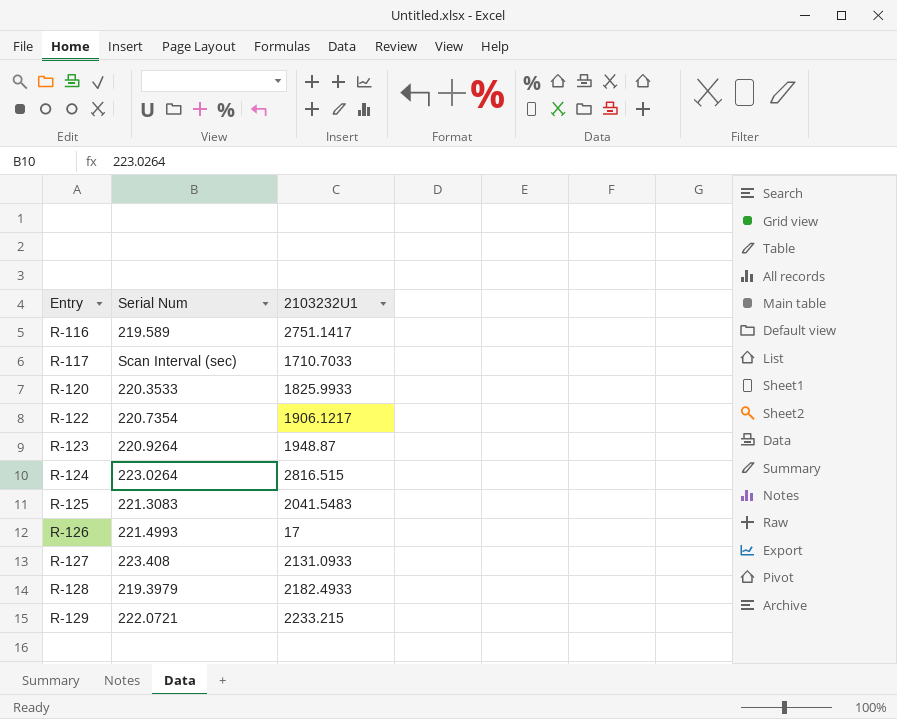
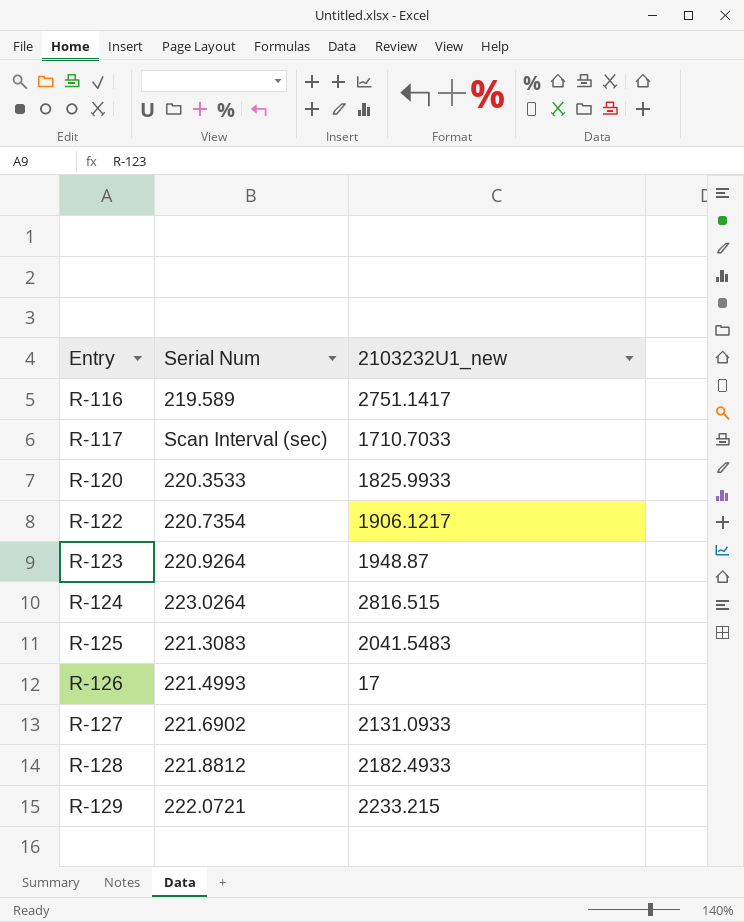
column name: 2103232U1 -> 2103232U1_new
R-127 | Serial Num: 223.408 -> 221.6902
R-128 | Serial Num: 219.3979 -> 221.8812

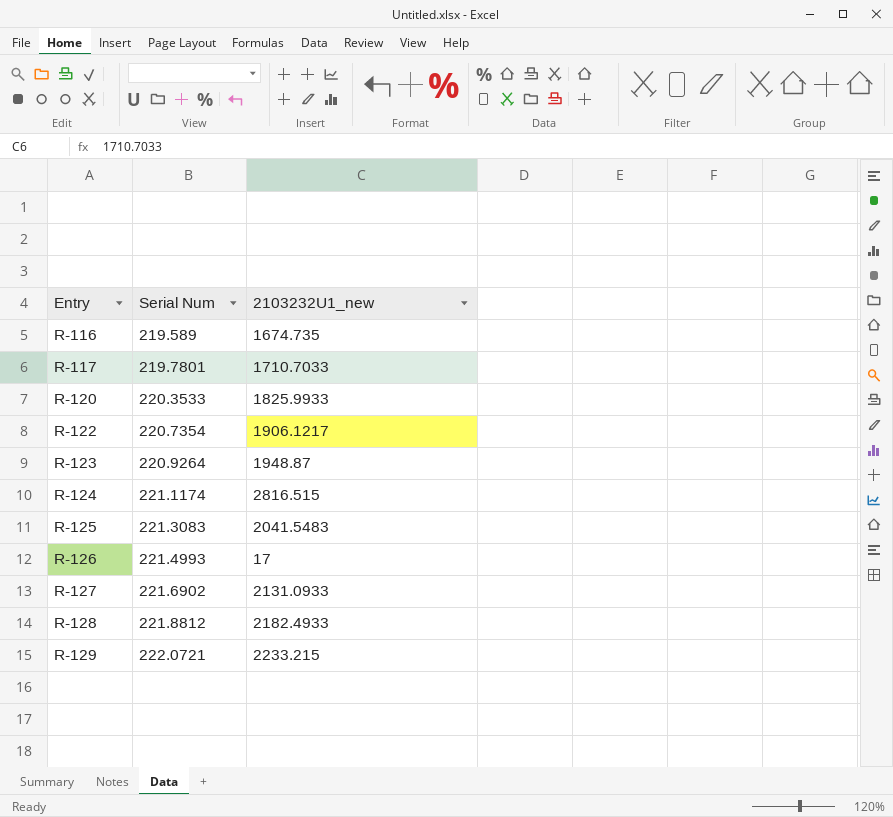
R-116 | 2103232U1_new: 2751.1417 -> 1674.735
R-117 | Serial Num: Scan Interval (sec) -> 219.7801
R-124 | Serial Num: 223.0264 -> 221.1174

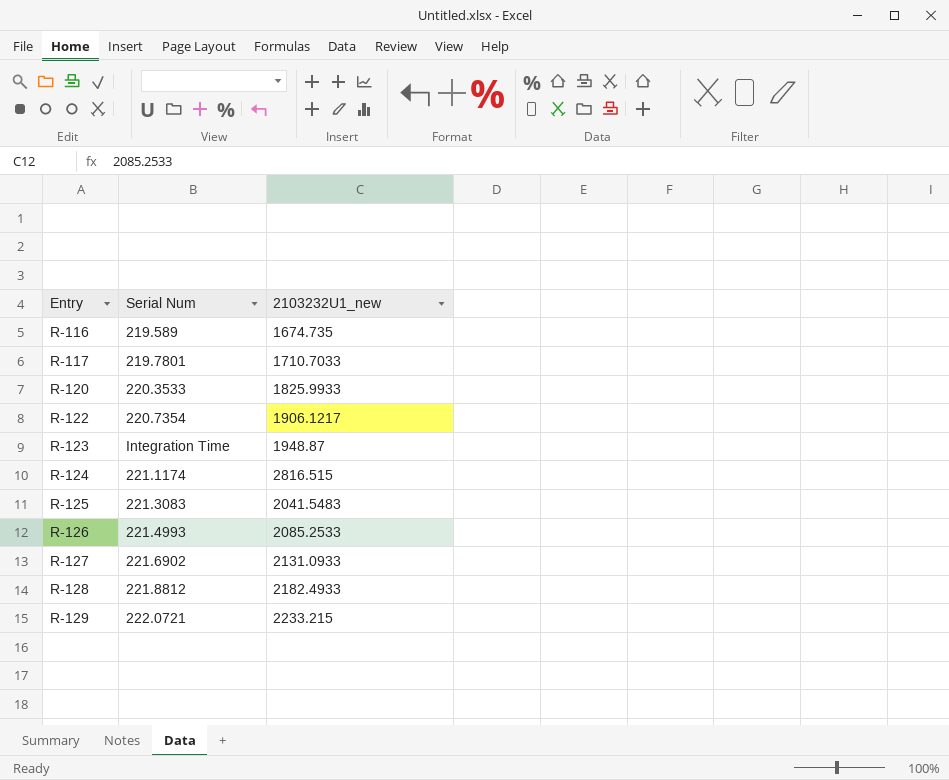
R-123 | Serial Num: 220.9264 -> Integration Time
R-126 | 2103232U1_new: 17 -> 2085.2533

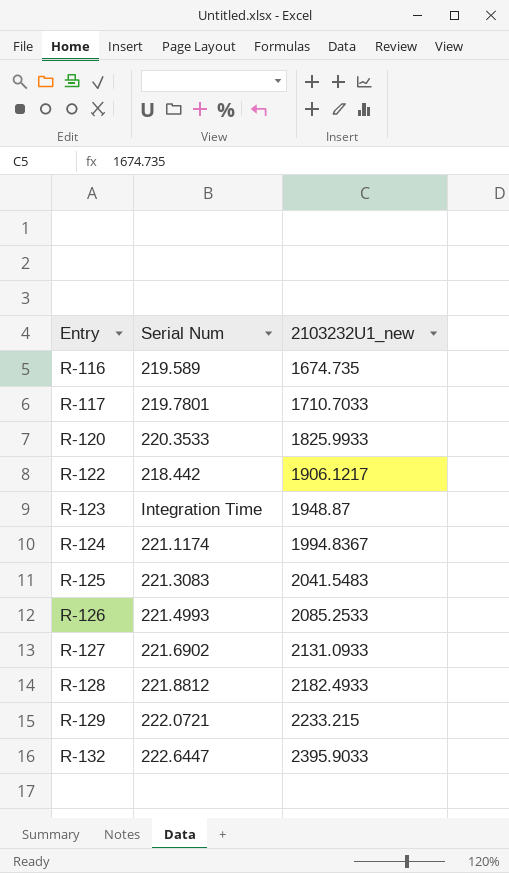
R-122 | Serial Num: 220.7354 -> 218.442
R-124 | 2103232U1_new: 2816.515 -> 1994.8367
row R-132: none -> 222.6447 | 2395.9033

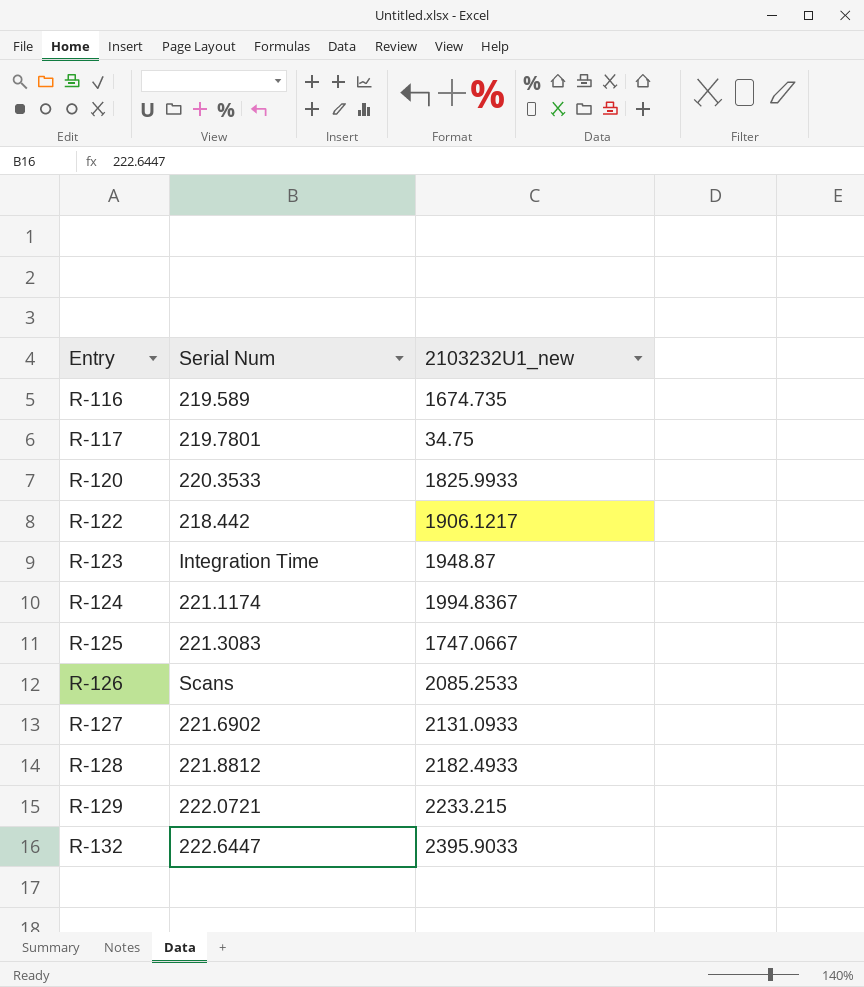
R-117 | 2103232U1_new: 1710.7033 -> 34.75
R-125 | 2103232U1_new: 2041.5483 -> 1747.0667
R-126 | Serial Num: 221.4993 -> Scans

